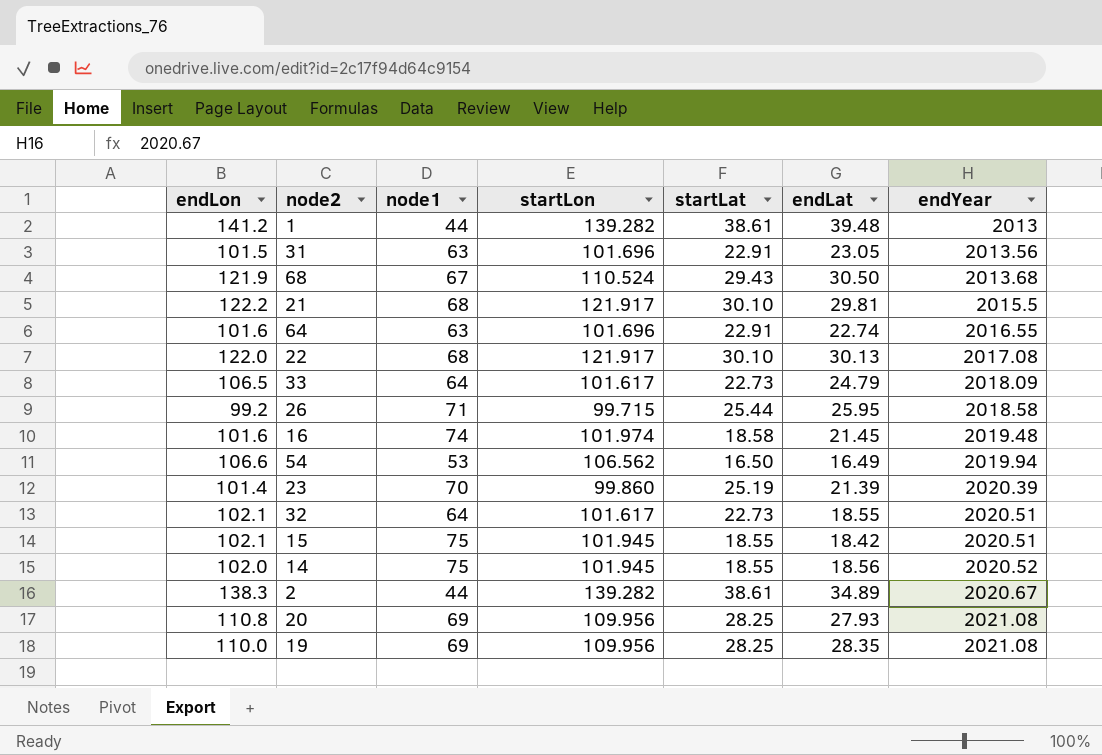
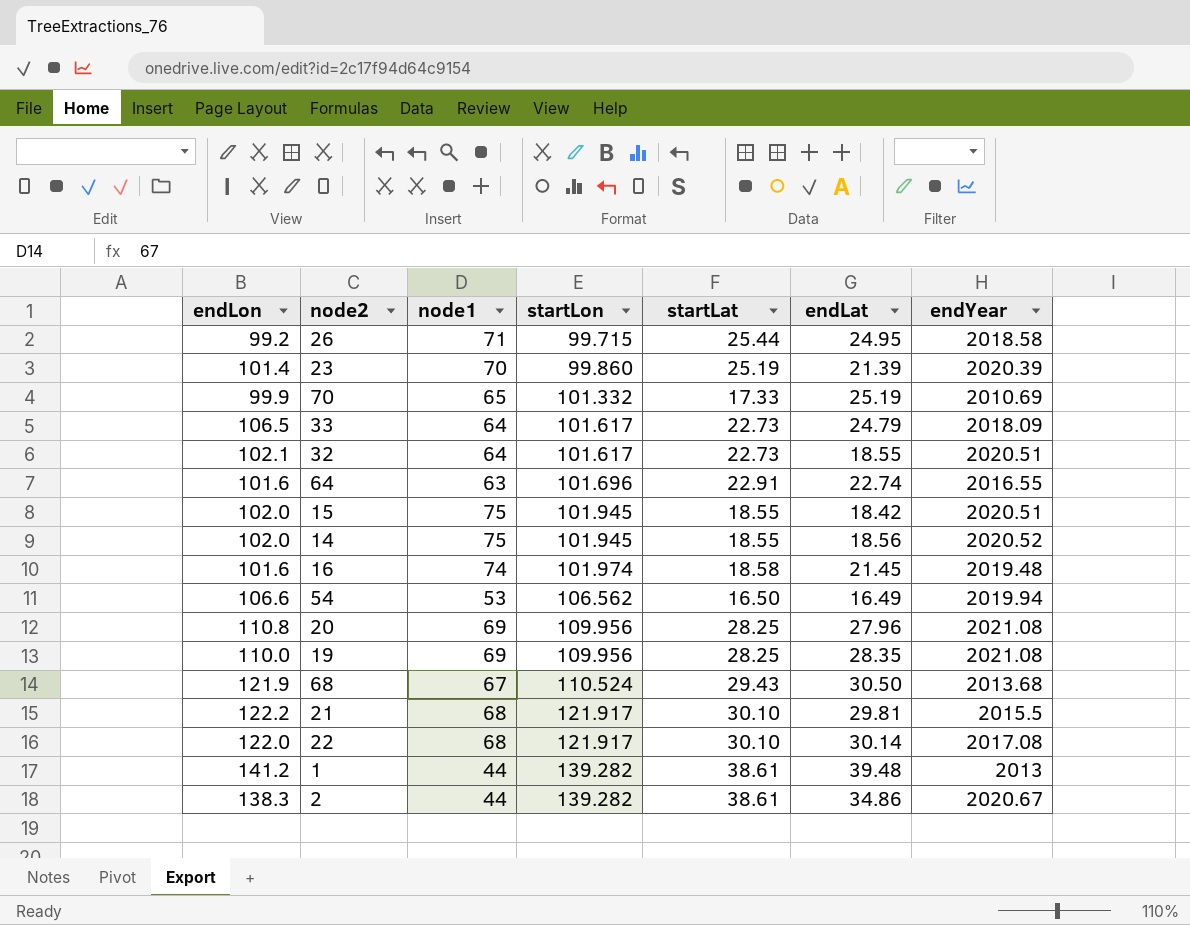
row order: endYear ascending -> startLon ascending
row 31: 101.5 | 63 | 101.696 | 22.91 | 23.05 | 2013.56 -> none
26 | endLat: 25.95 -> 24.95
row 70: none -> 99.9 | 65 | 101.332 | 17.33 | 25.19 | 2010.69
15 | endLon: 102.1 -> 102.0
20 | endLat: 27.93 -> 27.96
22 | endLat: 30.13 -> 30.14
2 | endLat: 34.89 -> 34.86

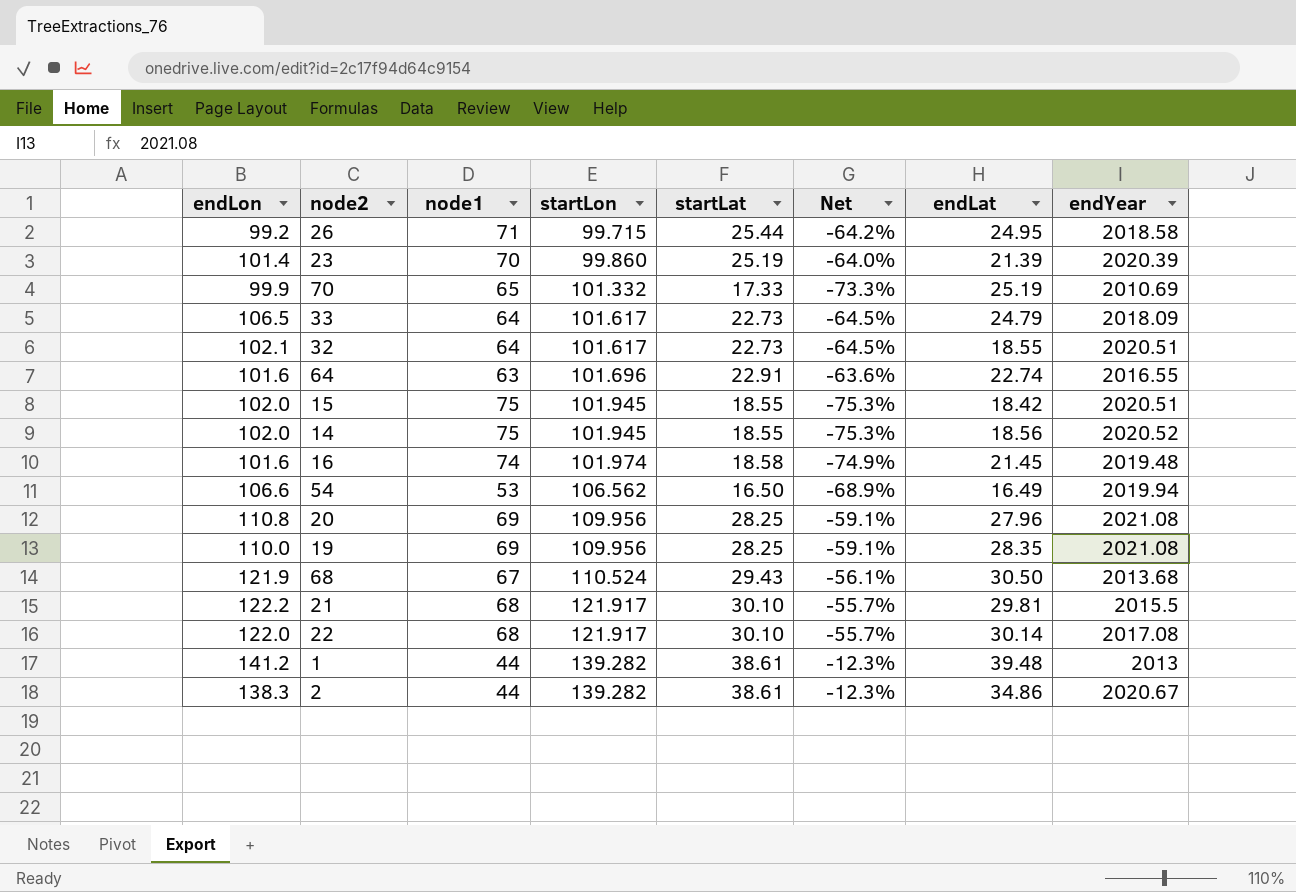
column Net | formula: none -> ([startLat] - [node1]) / [node1]

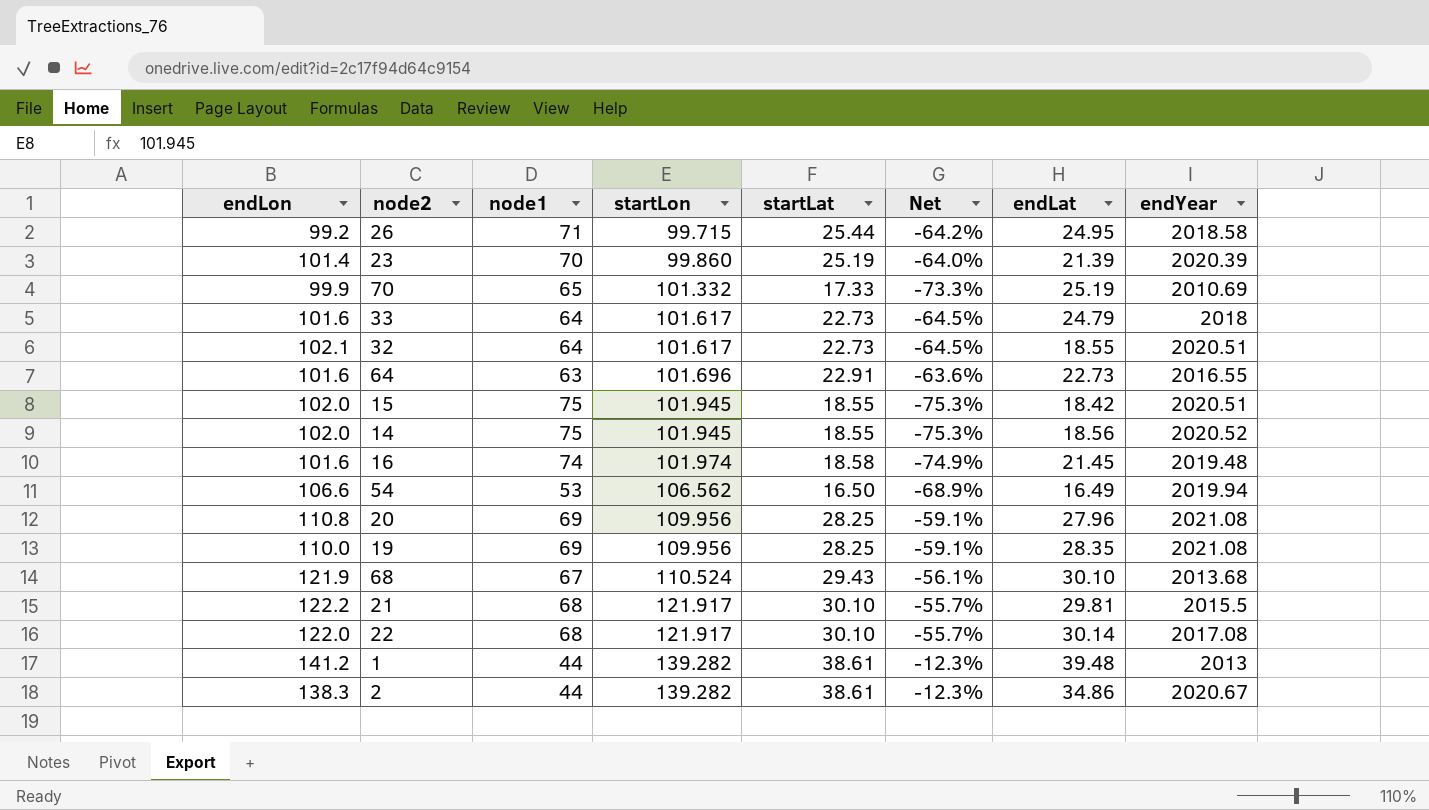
33 | endLon: 106.5 -> 101.6
33 | endYear: 2018.09 -> 2018
64 | endLat: 22.74 -> 22.73
68 | endLat: 30.50 -> 30.10

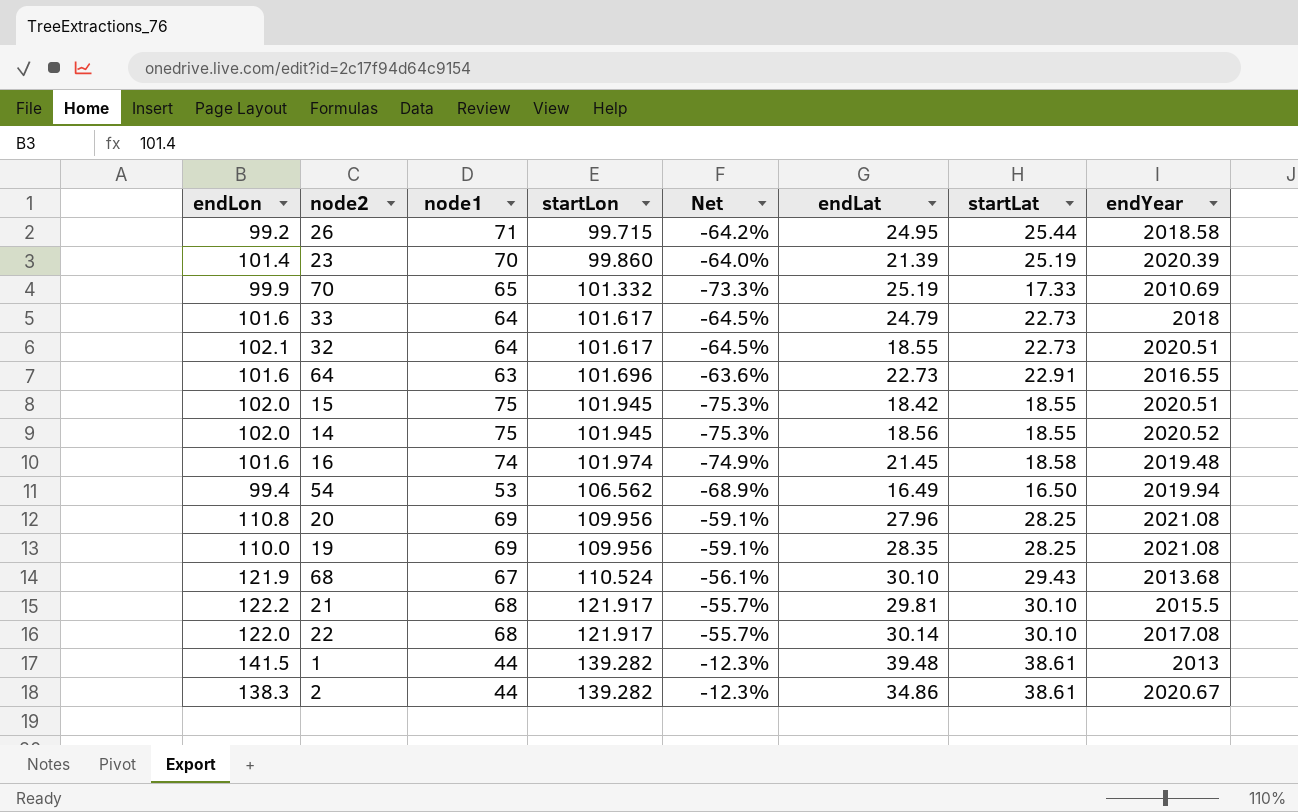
column startLat | position: 5 -> 7
54 | endLon: 106.6 -> 99.4
1 | endLon: 141.2 -> 141.5

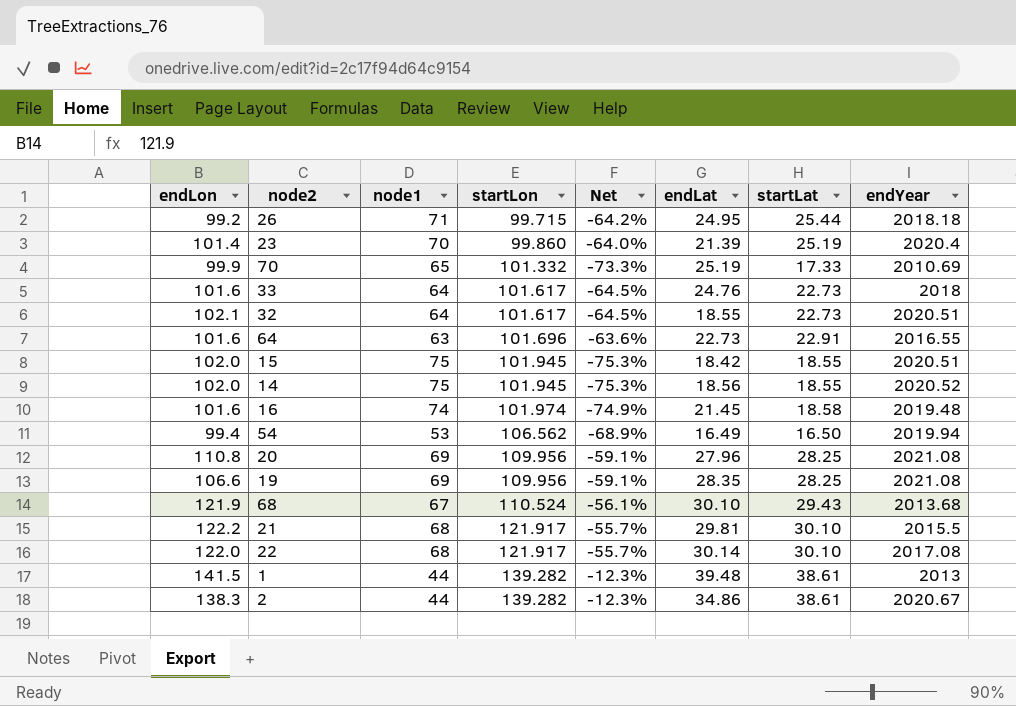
26 | endYear: 2018.58 -> 2018.18
23 | endYear: 2020.39 -> 2020.4
33 | endLat: 24.79 -> 24.76
19 | endLon: 110.0 -> 106.6

